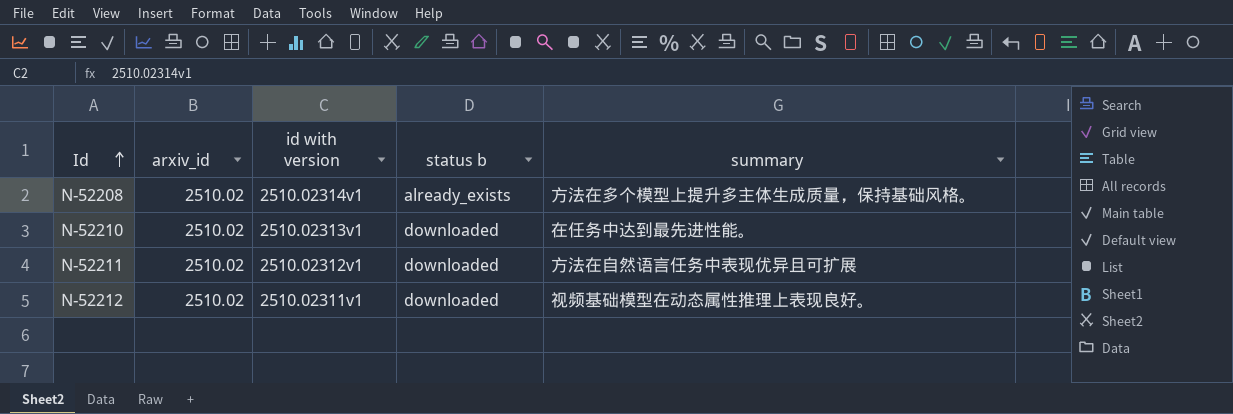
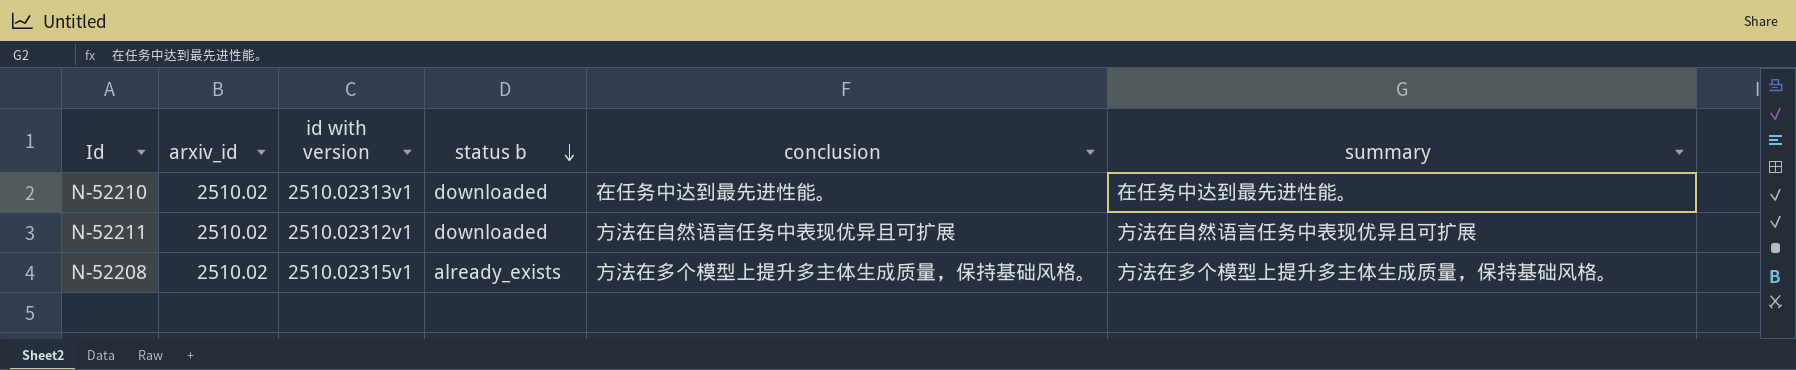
row order: Id ascending -> status b descending
column conclusion | position: none -> 5
row N-52212: 2510.02 | 2510.02311v1 | downloaded | 视频基础模型在动态属性推理上表现良好。 -> none
N-52208 | id with version: 2510.02314v1 -> 2510.02315v1

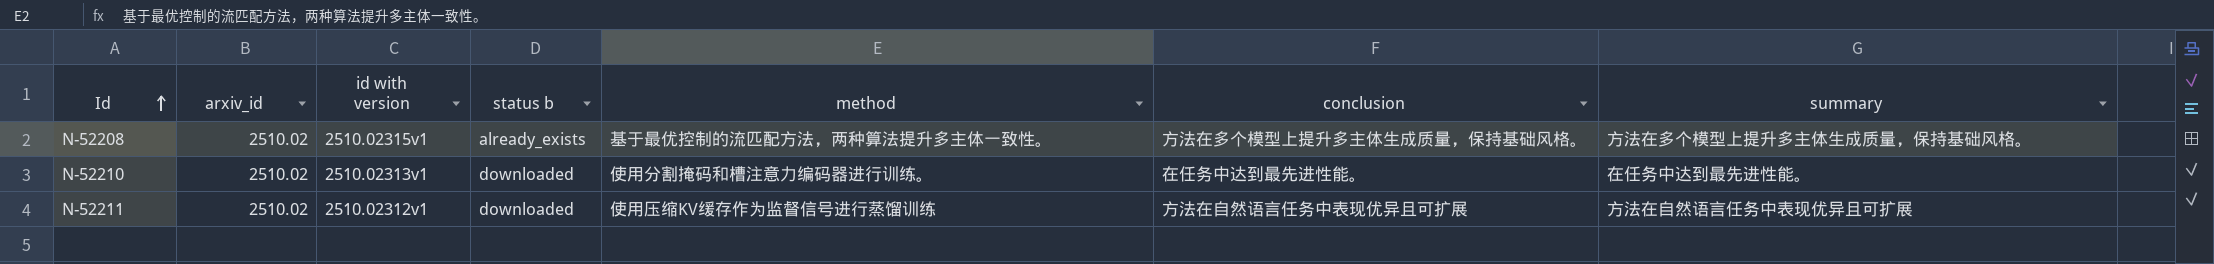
row order: status b descending -> Id ascending
column method | position: none -> 5

